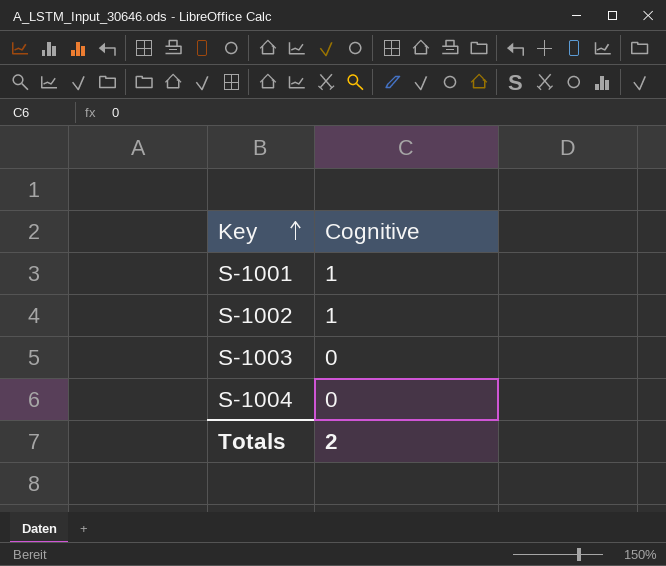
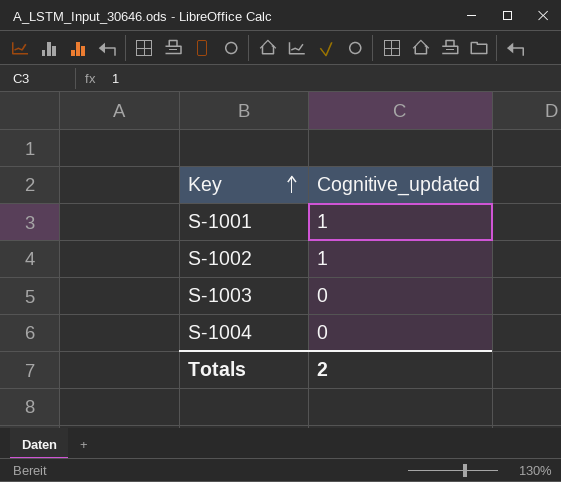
column name: Cognitive -> Cognitive_updated

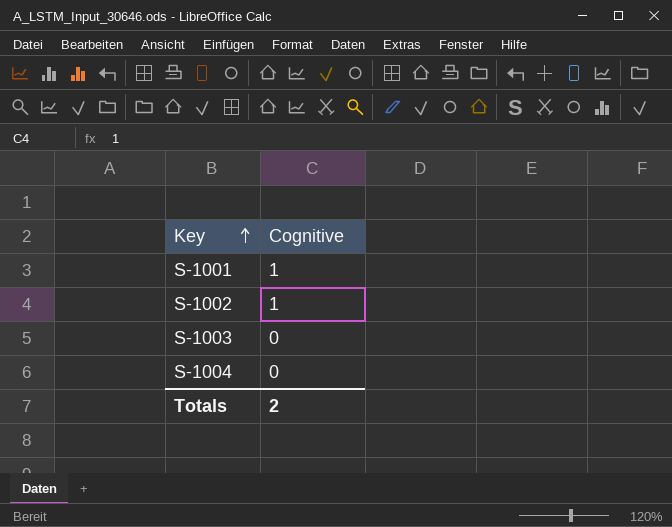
column name: Cognitive_updated -> Cognitive

